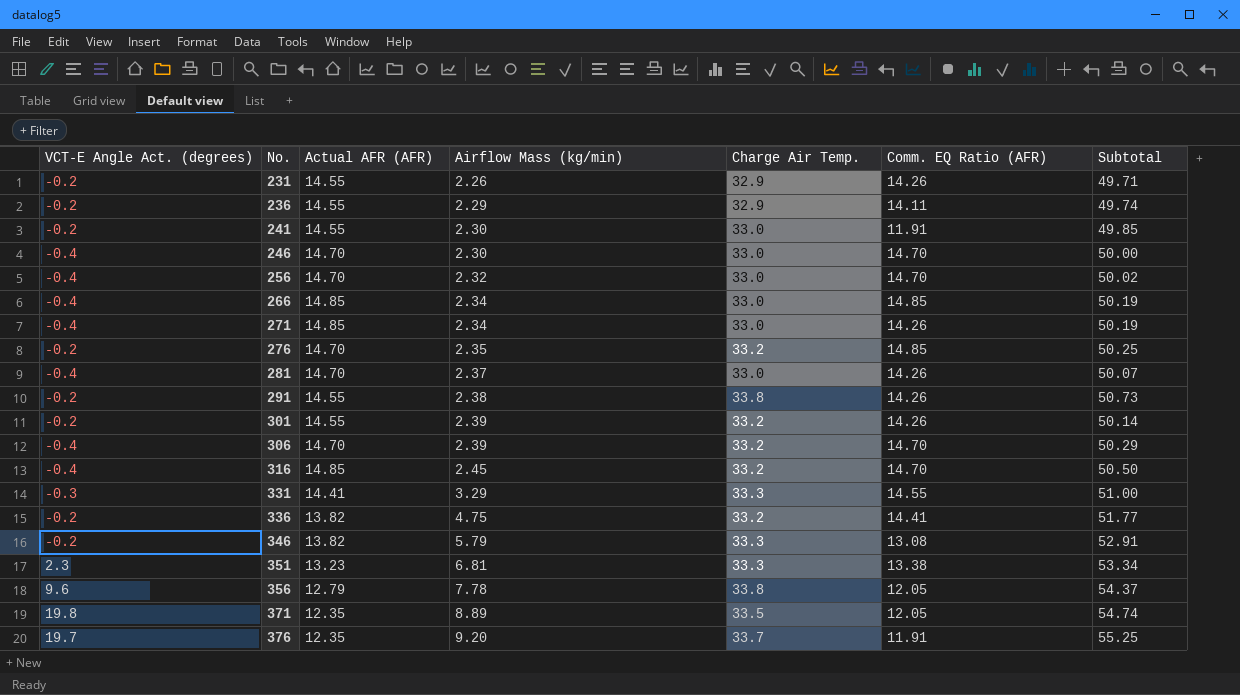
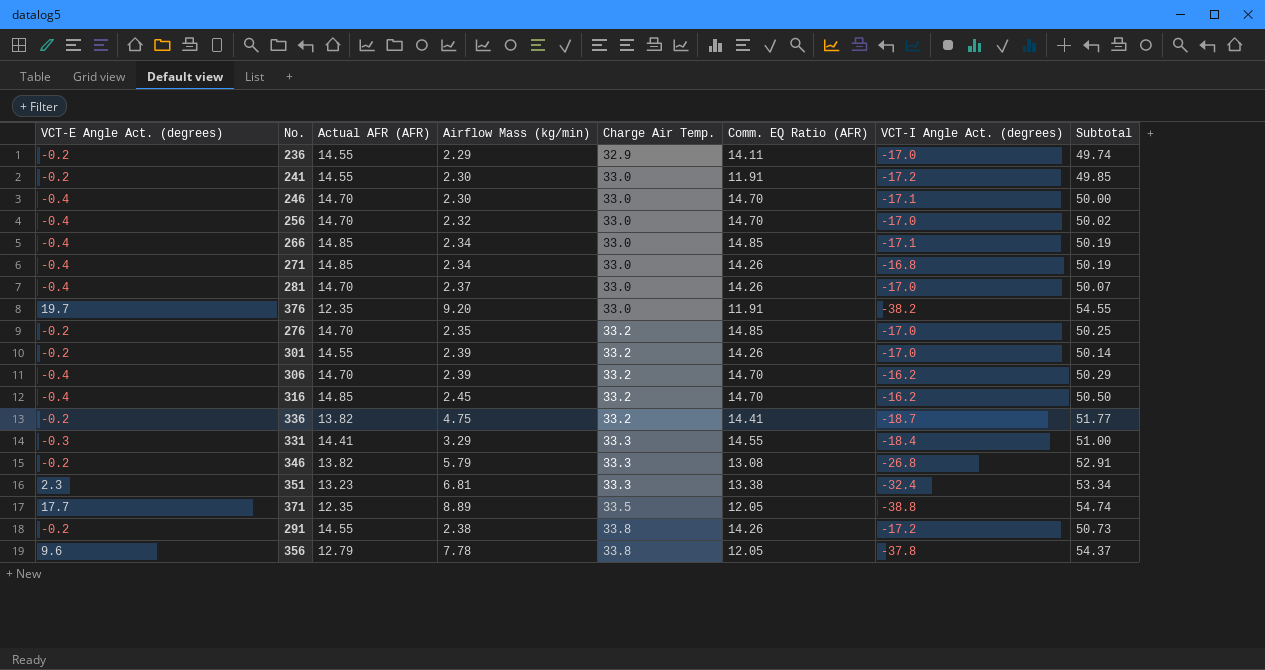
row order: No. ascending -> Charge Air Temp. ascending
column VCT-I Angle Act. (degrees) | position: none -> 7
row 231: -0.2 | 14.55 | 2.26 | 32.9 | 14.26 | 49.71 -> none
376 | Charge Air Temp.: 33.7 -> 33.0
376 | Subtotal: 55.25 -> 54.55
371 | VCT-E Angle Act. (degrees): 19.8 -> 17.7

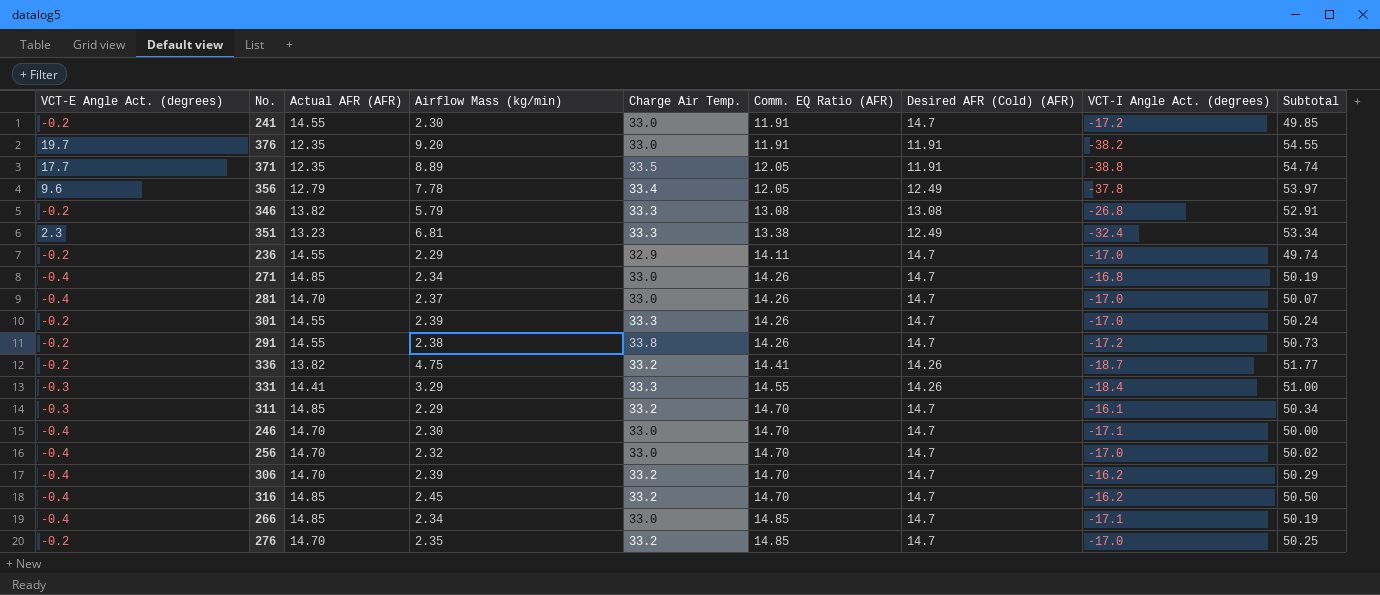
row order: Charge Air Temp. ascending -> Comm. EQ Ratio (AFR) ascending
column Desired AFR (Cold) (AFR) | position: none -> 7
356 | Charge Air Temp.: 33.8 -> 33.4
356 | Subtotal: 54.37 -> 53.97
301 | Charge Air Temp.: 33.2 -> 33.3
301 | Subtotal: 50.14 -> 50.24
row 311: none -> -0.3 | 14.85 | 2.29 | 33.2 | 14.70 | 14.7 | -16.1 | 50.34

